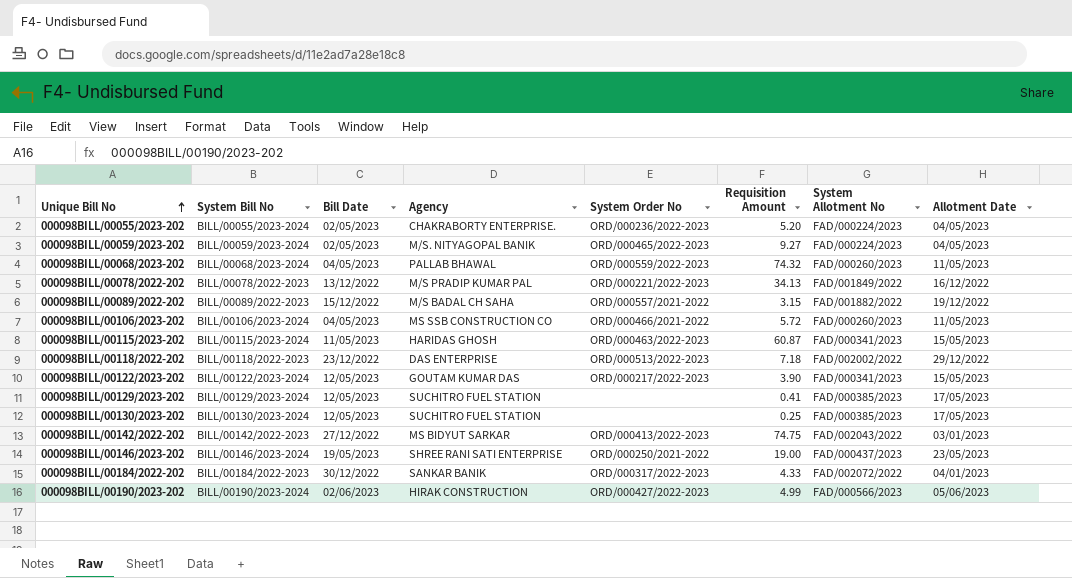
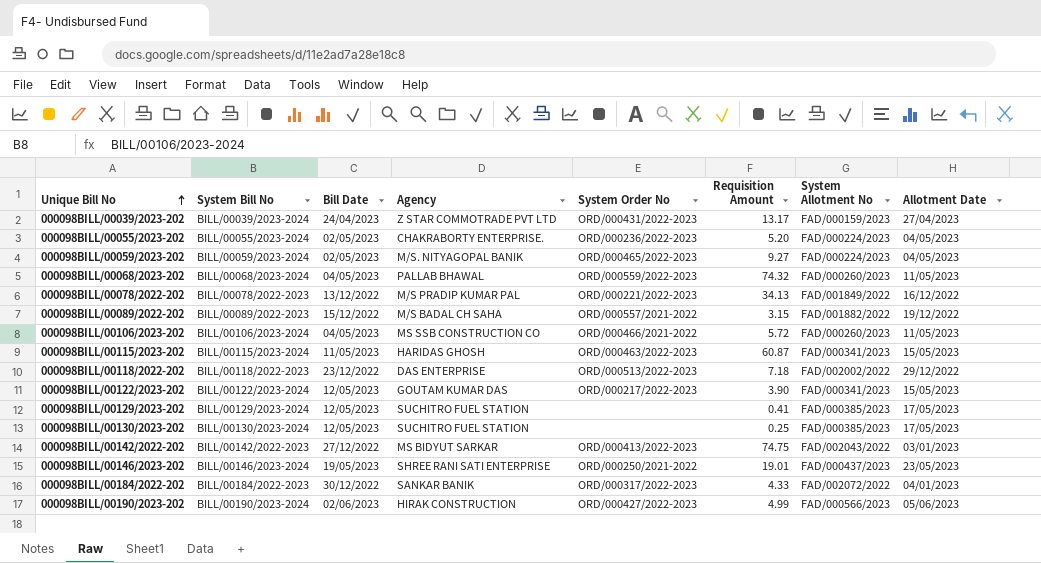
row 000098BILL/00039/2023-202: none -> BILL/00039/2023-2024 | 24/04/2023 | Z STAR COMMOTRADE PVT LTD | ORD/000431/2022-2023 | 13.17 | FAD/000159/2023 | 27/04/2023
000098BILL/00146/2023-202 | Requisition Amount: 19.00 -> 19.01

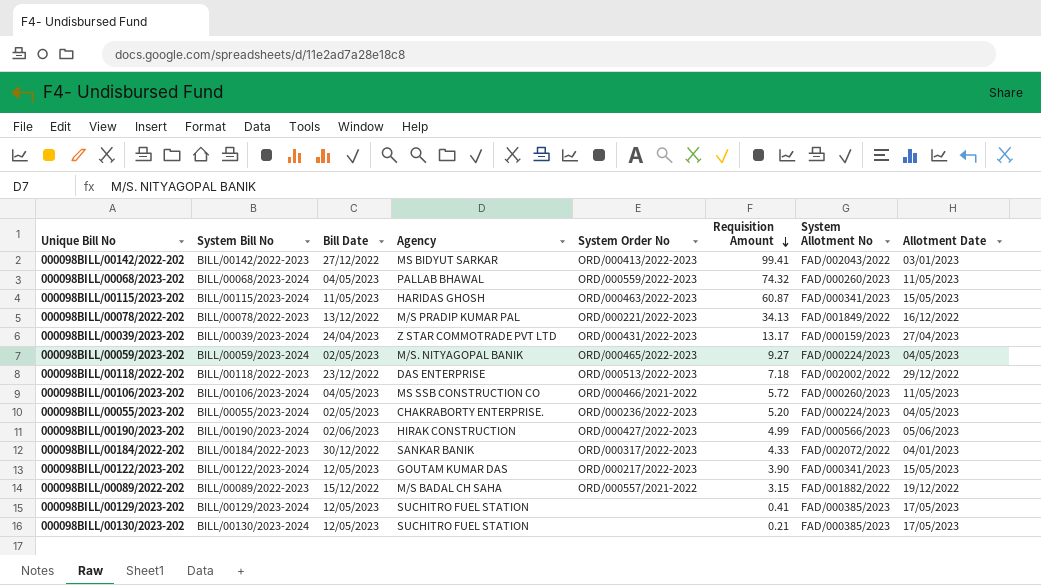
row order: Unique Bill No ascending -> Requisition Amount descending
row 000098BILL/00146/2023-202: BILL/00146/2023-2024 | 19/05/2023 | SHREE RANI SATI ENTERPRISE | ORD/000250/2021-2022 | 19.01 | FAD/000437/2023 | 23/05/2023 -> none
000098BILL/00142/2022-202 | Requisition Amount: 74.75 -> 99.41
000098BILL/00130/2023-202 | Requisition Amount: 0.25 -> 0.21

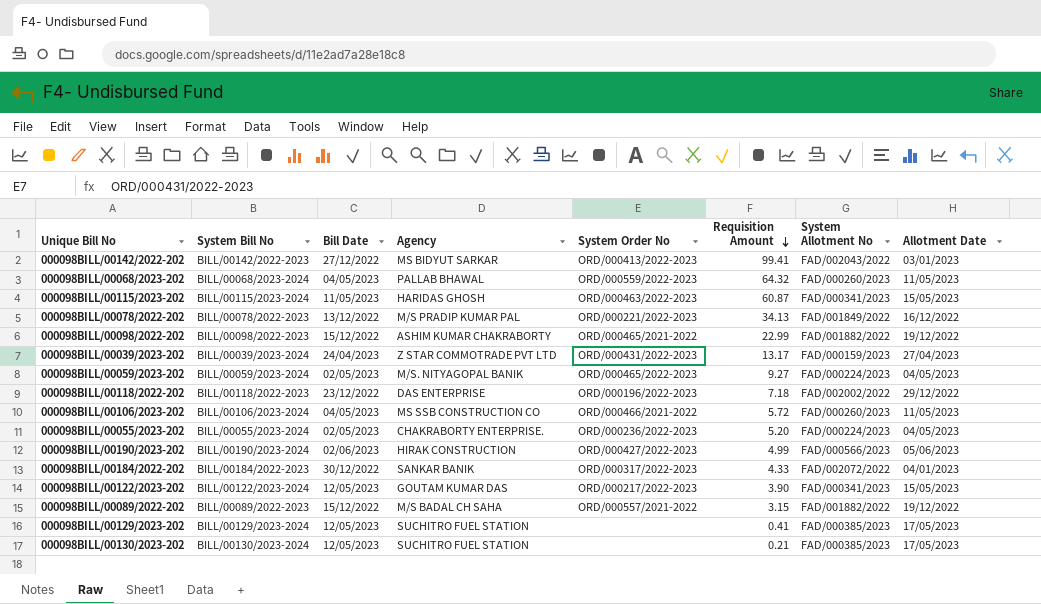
000098BILL/00068/2023-202 | Requisition Amount: 74.32 -> 64.32
row 000098BILL/00098/2022-202: none -> BILL/00098/2022-2023 | 15/12/2022 | ASHIM KUMAR CHAKRABORTY | ORD/000465/2021-2022 | 22.99 | FAD/001882/2022 | 19/12/2022
000098BILL/00118/2022-202 | System Order No: ORD/000513/2022-2023 -> ORD/000196/2022-2023

